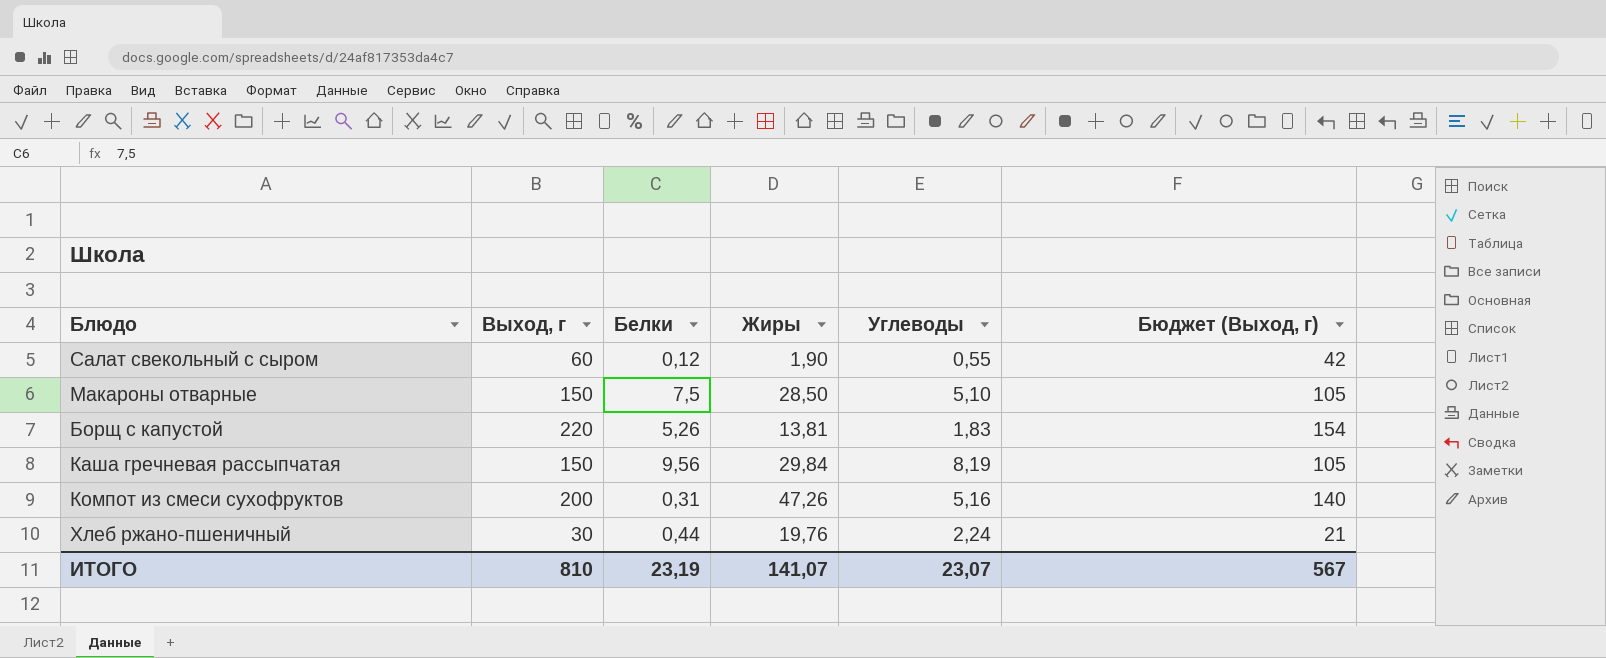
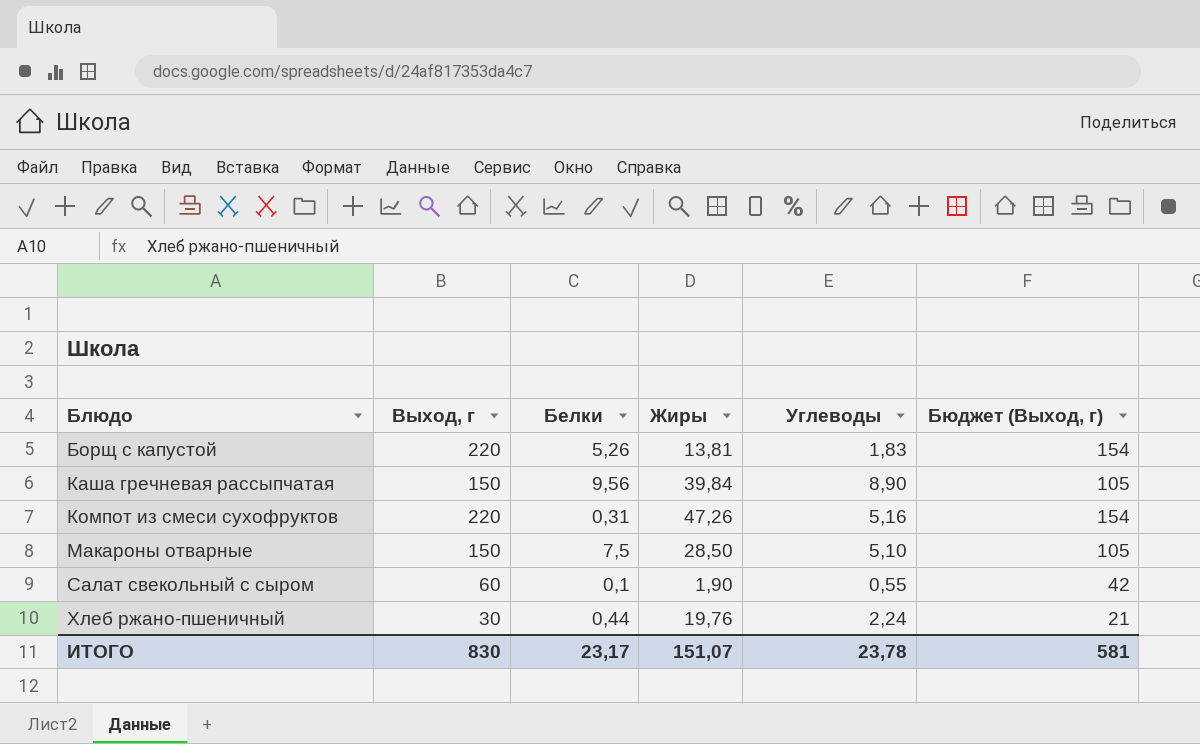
row order: none -> Блюдо ascending
Каша гречневая рассыпчатая | Жиры: 29,84 -> 39,84
Каша гречневая рассыпчатая | Углеводы: 8,19 -> 8,90
Компот из смеси сухофруктов | Выход, г: 200 -> 220
Компот из смеси сухофруктов | Бюджет (Выход, г): 140 -> 154
Салат свекольный с сыром | Белки: 0,12 -> 0,1
ИТОГО | Выход, г: 810 -> 830
ИТОГО | Белки: 23,19 -> 23,17
ИТОГО | Жиры: 141,07 -> 151,07
ИТОГО | Углеводы: 23,07 -> 23,78
ИТОГО | Бюджет (Выход, г): 567 -> 581

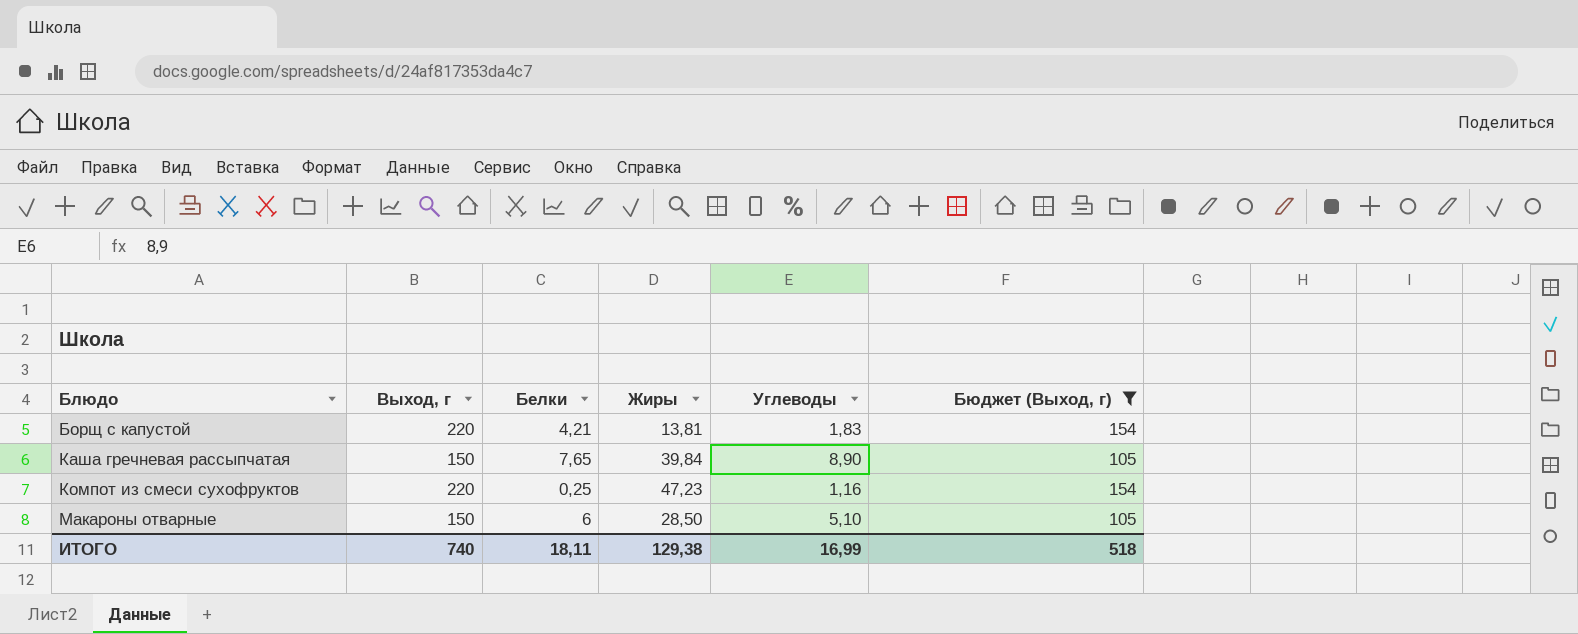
filter: none -> Бюджет (Выход, г) >= 105
Борщ с капустой | Белки: 5,26 -> 4,21
Каша гречневая рассыпчатая | Белки: 9,56 -> 7,65
Компот из смеси сухофруктов | Белки: 0,31 -> 0,25
Компот из смеси сухофруктов | Жиры: 47,26 -> 47,23
Компот из смеси сухофруктов | Углеводы: 5,16 -> 1,16
Макароны отварные | Белки: 7,5 -> 6
ИТОГО | Выход, г: 830 -> 740
ИТОГО | Белки: 23,17 -> 18,11
ИТОГО | Жиры: 151,07 -> 129,38
ИТОГО | Углеводы: 23,78 -> 16,99
ИТОГО | Бюджет (Выход, г): 581 -> 518

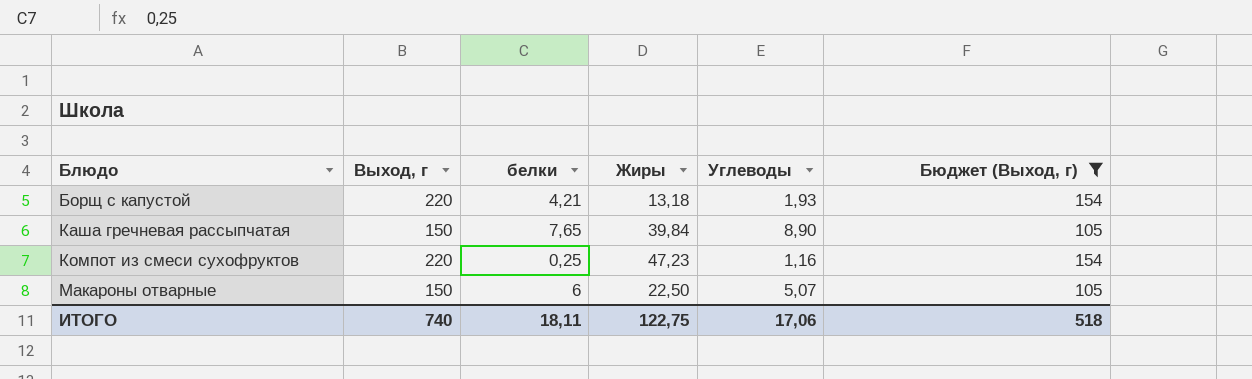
column name: Белки -> белки
Борщ с капустой | Жиры: 13,81 -> 13,18
Борщ с капустой | Углеводы: 1,83 -> 1,93
Макароны отварные | Жиры: 28,50 -> 22,50
Макароны отварные | Углеводы: 5,10 -> 5,07
ИТОГО | Жиры: 129,38 -> 122,75
ИТОГО | Углеводы: 16,99 -> 17,06

